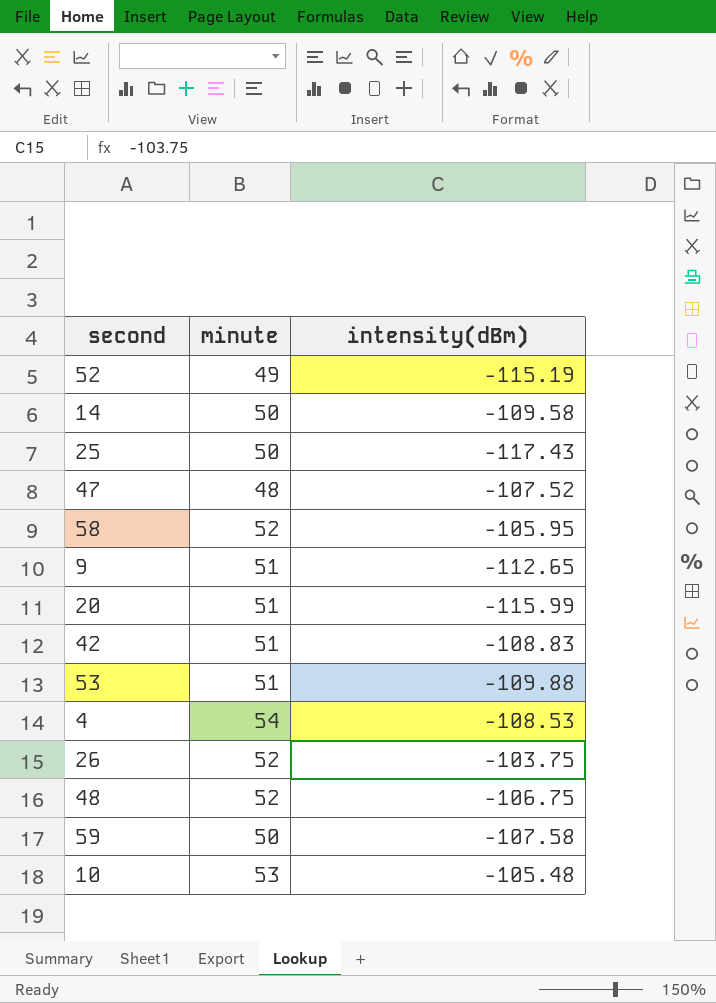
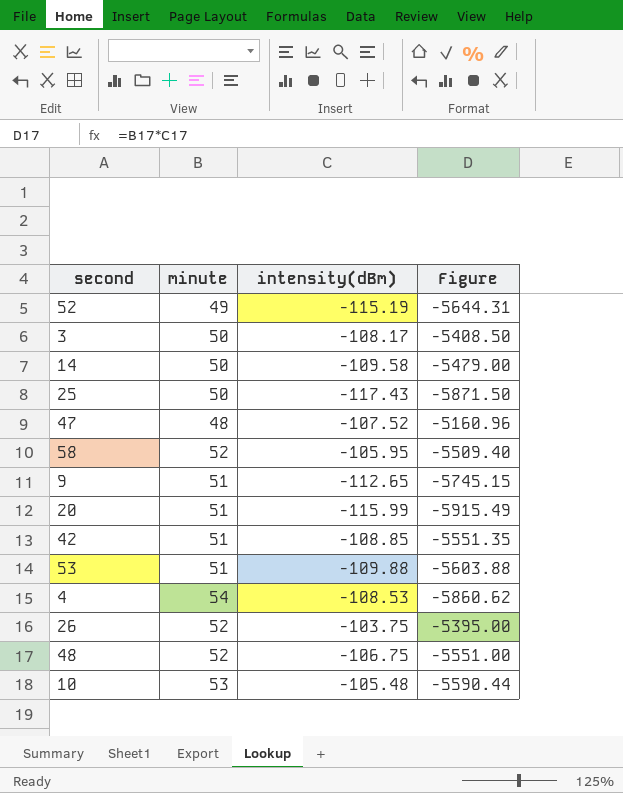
column Figure | formula: none -> [minute] * [intensity(dBm)]
row 59: 50 | -107.58 -> none
row 3: none -> 50 | -108.17 | -5408.50
42 | intensity(dBm): -108.83 -> -108.85

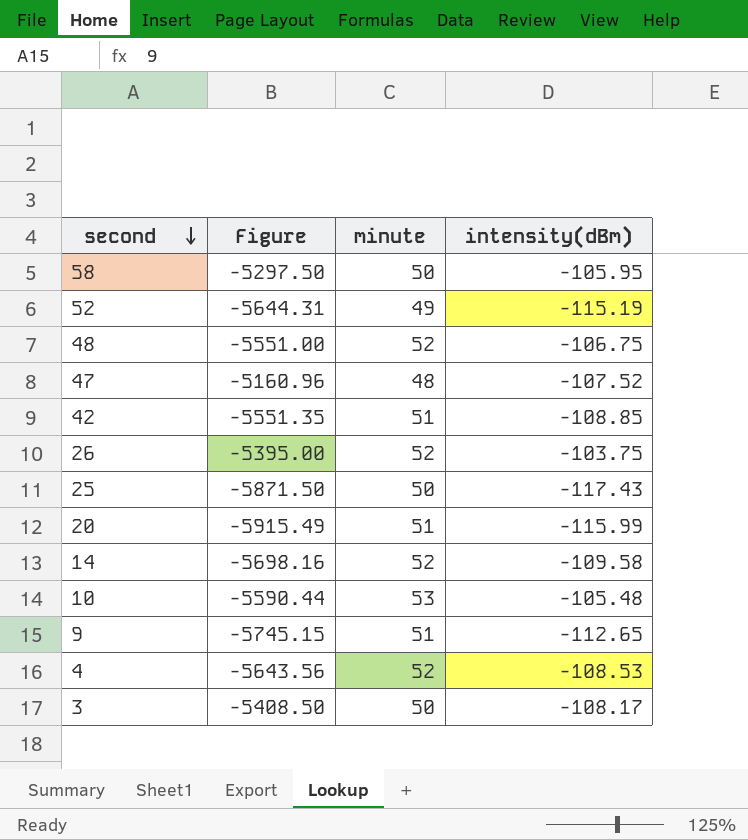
row order: none -> second descending
column Figure | position: 4 -> 2
row 53: 51 | -109.88 | -5603.88 -> none
58 | Figure: -5509.40 -> -5297.50
58 | minute: 52 -> 50
14 | Figure: -5479.00 -> -5698.16
14 | minute: 50 -> 52
4 | Figure: -5860.62 -> -5643.56
4 | minute: 54 -> 52

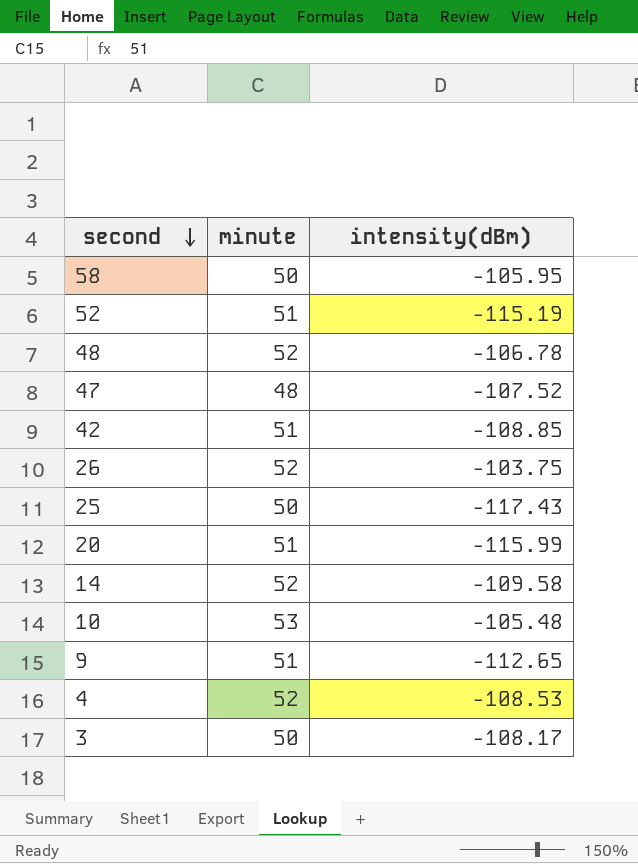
column Figure | formula: [minute] * [intensity(dBm)] -> none
52 | minute: 49 -> 51
48 | intensity(dBm): -106.75 -> -106.78

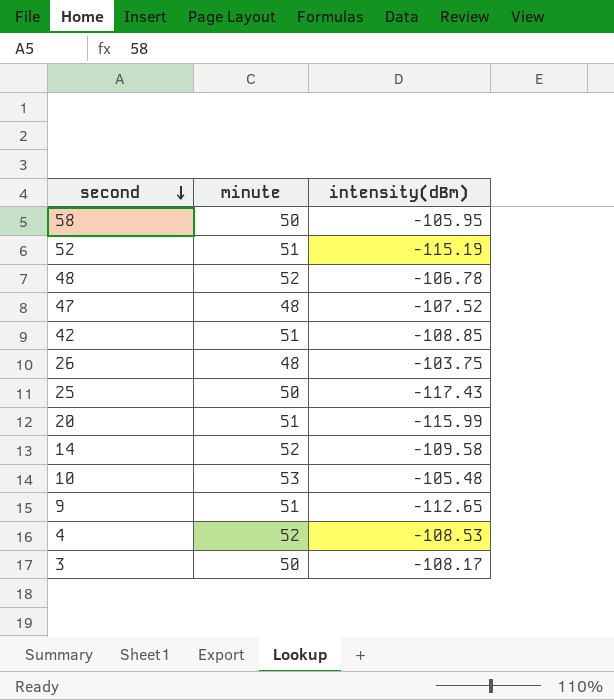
26 | minute: 52 -> 48

